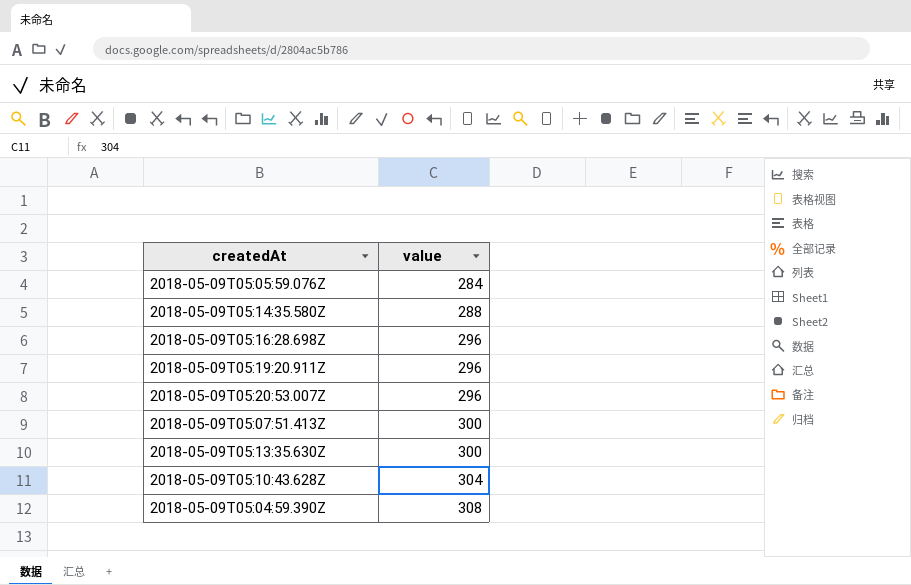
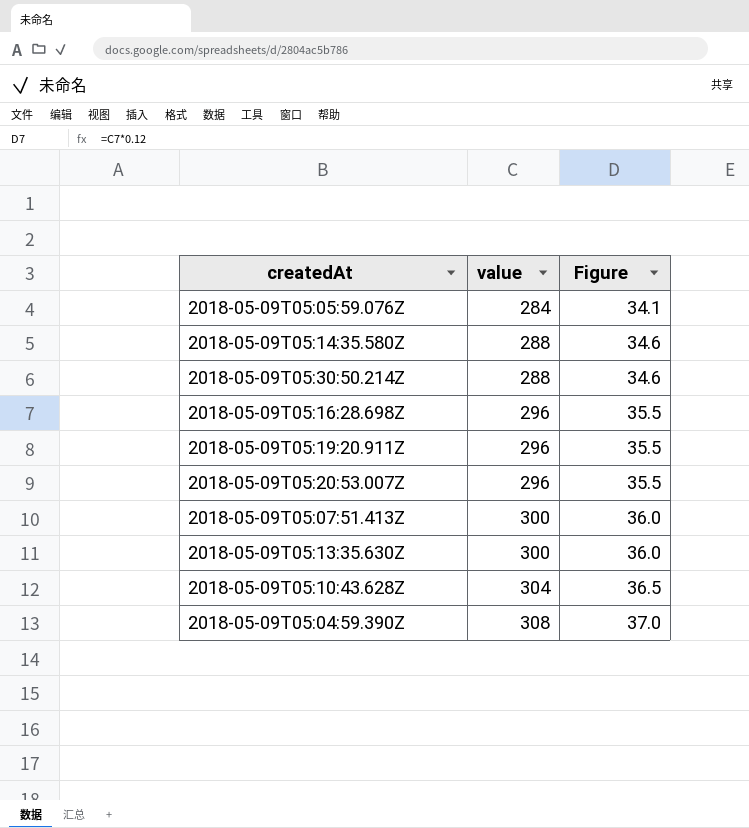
column Figure | formula: none -> [value] * 0.12
row 2018-05-09T05:30:50.214Z: none -> 288 | 34.6

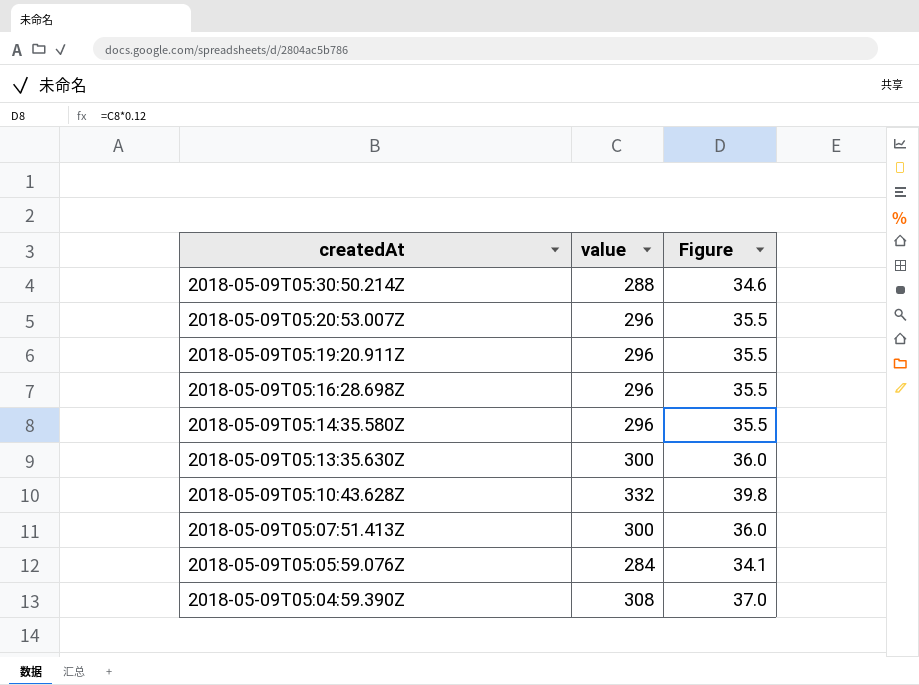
row order: value ascending -> createdAt descending
2018-05-09T05:14:35.580Z | value: 288 -> 296
2018-05-09T05:14:35.580Z | Figure: 34.6 -> 35.5
2018-05-09T05:10:43.628Z | value: 304 -> 332
2018-05-09T05:10:43.628Z | Figure: 36.5 -> 39.8

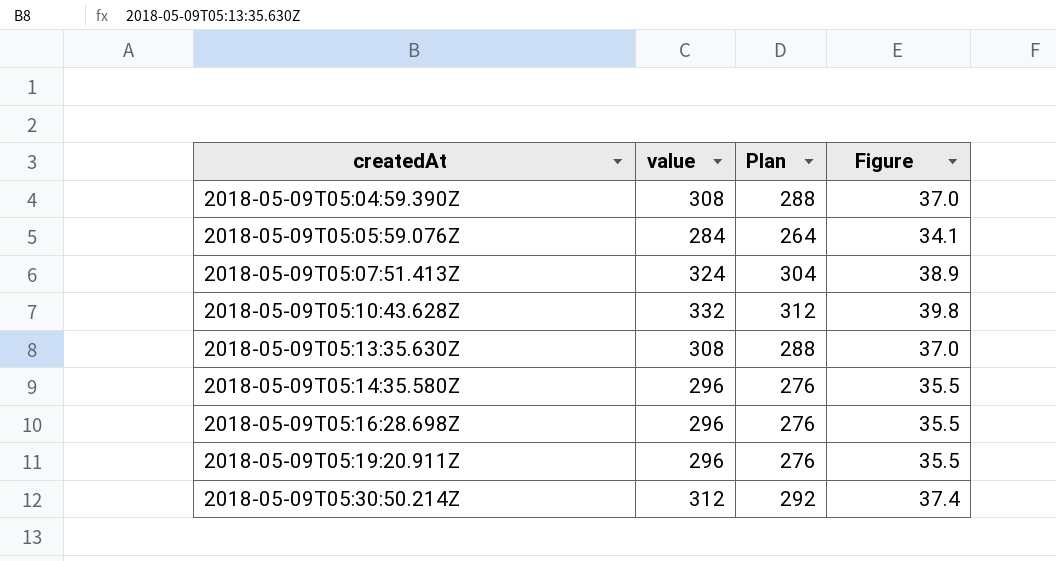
row order: createdAt descending -> createdAt ascending
column Plan | formula: none -> [value] - 20
row 2018-05-09T05:20:53.007Z: 296 | 35.5 -> none
2018-05-09T05:07:51.413Z | value: 300 -> 324
2018-05-09T05:07:51.413Z | Figure: 36.0 -> 38.9
2018-05-09T05:13:35.630Z | value: 300 -> 308
2018-05-09T05:13:35.630Z | Figure: 36.0 -> 37.0
2018-05-09T05:30:50.214Z | value: 288 -> 312
2018-05-09T05:30:50.214Z | Figure: 34.6 -> 37.4

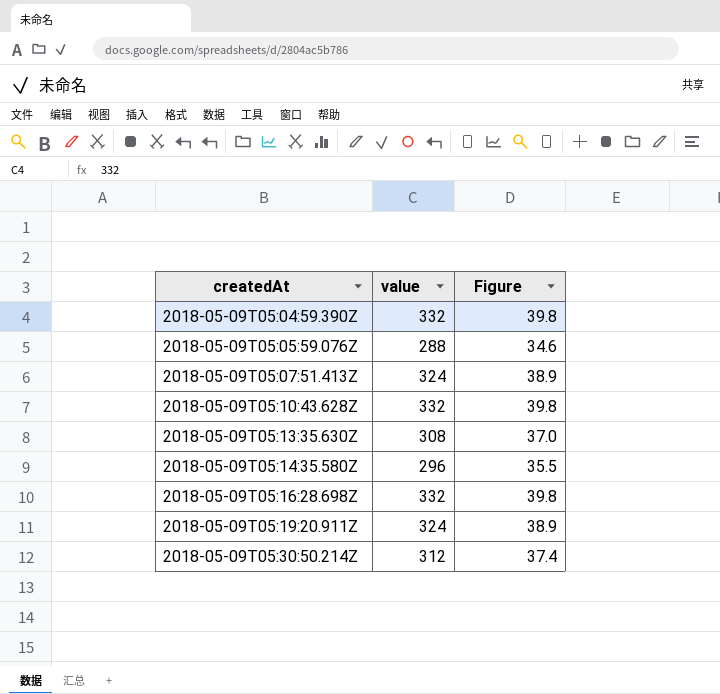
column Plan | formula: [value] - 20 -> none
2018-05-09T05:04:59.390Z | value: 308 -> 332
2018-05-09T05:04:59.390Z | Figure: 37.0 -> 39.8
2018-05-09T05:05:59.076Z | value: 284 -> 288
2018-05-09T05:05:59.076Z | Figure: 34.1 -> 34.6
2018-05-09T05:16:28.698Z | value: 296 -> 332
2018-05-09T05:16:28.698Z | Figure: 35.5 -> 39.8
2018-05-09T05:19:20.911Z | value: 296 -> 324
2018-05-09T05:19:20.911Z | Figure: 35.5 -> 38.9

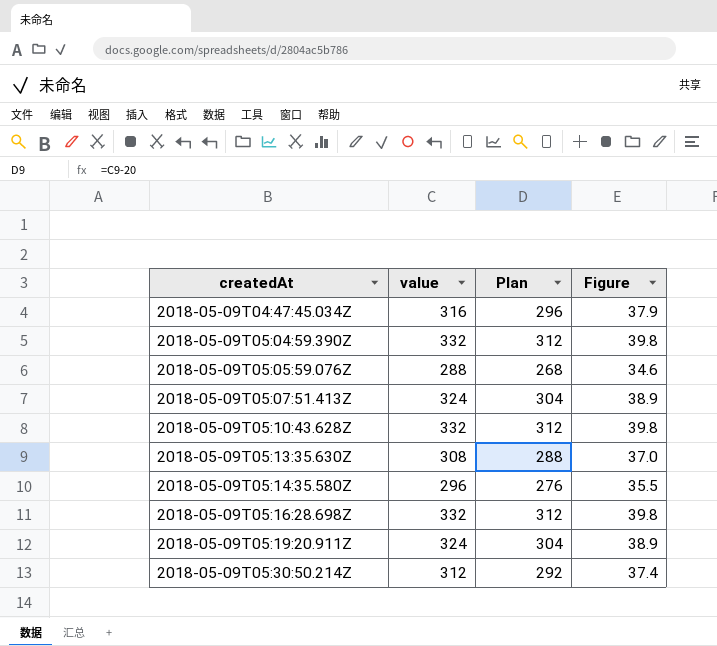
column Plan | formula: none -> [value] - 20
row 2018-05-09T04:47:45.034Z: none -> 316 | 296 | 37.9

